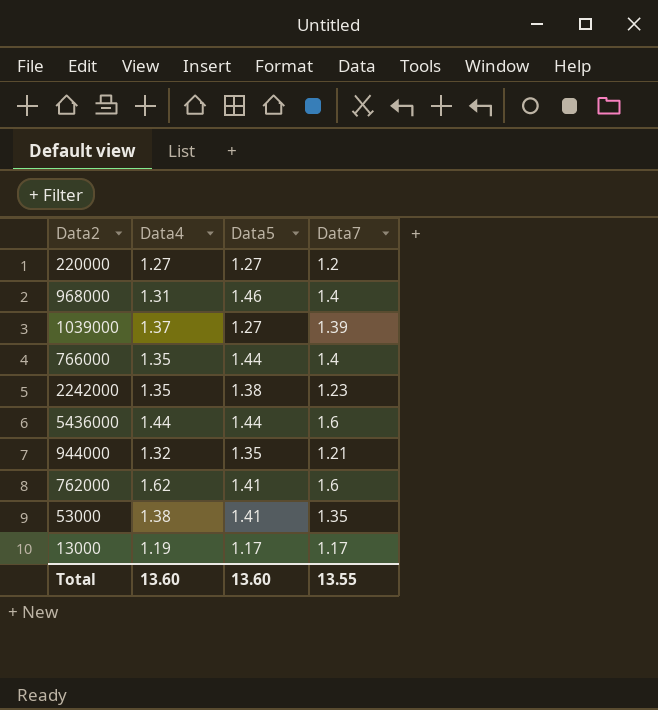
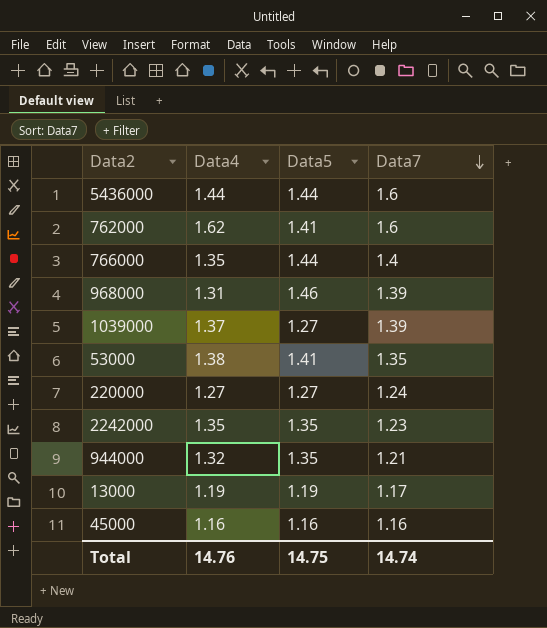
row order: none -> Data7 descending
968000 | Data7: 1.4 -> 1.39
220000 | Data7: 1.2 -> 1.24
2242000 | Data5: 1.38 -> 1.35
13000 | Data5: 1.17 -> 1.19
row 45000: none -> 1.16 | 1.16 | 1.16
Total | Data4: 13.60 -> 14.76
Total | Data5: 13.60 -> 14.75
Total | Data7: 13.55 -> 14.74

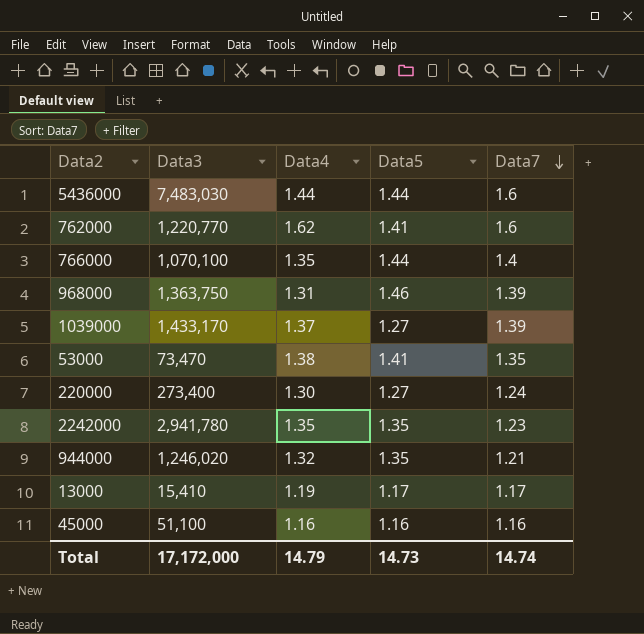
column Data3 | position: none -> 2
220000 | Data4: 1.27 -> 1.30
13000 | Data5: 1.19 -> 1.17
Total | Data4: 14.76 -> 14.79
Total | Data5: 14.75 -> 14.73

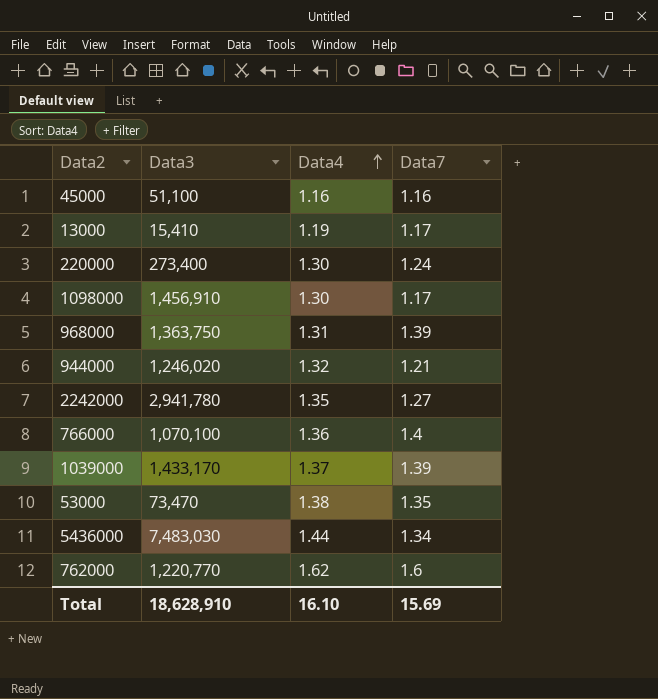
row order: Data7 descending -> Data4 ascending
column Data5 | position: 4 -> none
row 1098000: none -> 1,456,910 | 1.30 | 1.17
2242000 | Data7: 1.23 -> 1.27
766000 | Data4: 1.35 -> 1.36
5436000 | Data7: 1.6 -> 1.34
Total | Data3: 17,172,000 -> 18,628,910
Total | Data4: 14.79 -> 16.10
Total | Data7: 14.74 -> 15.69

